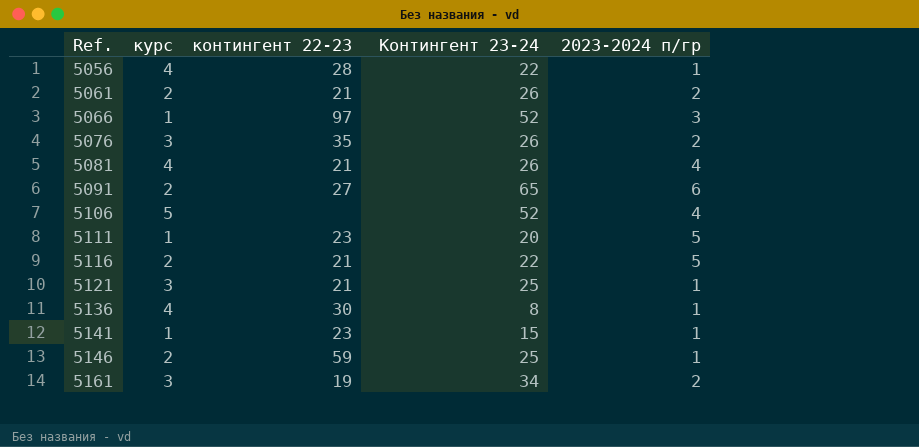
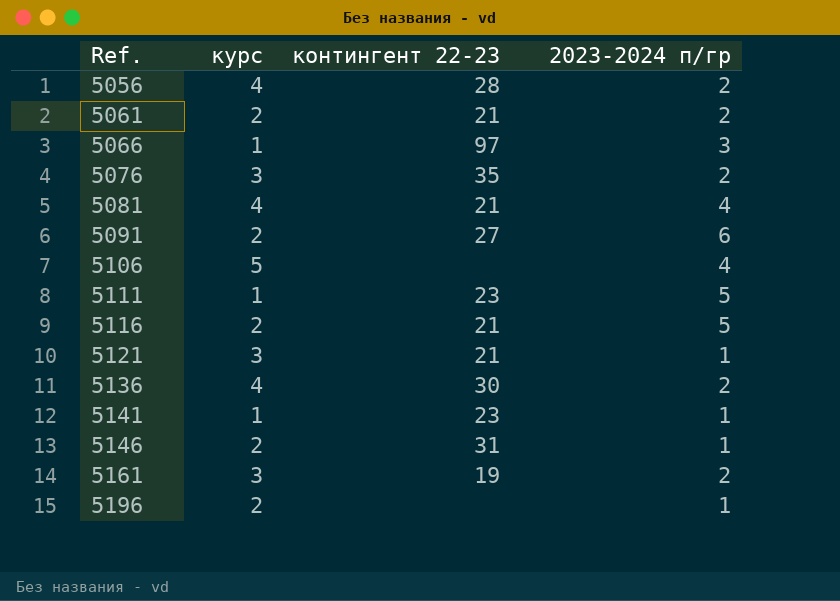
column Контингент 23-24 | position: 4 -> none
5056 | 2023-2024 п/гр: 1 -> 2
5136 | 2023-2024 п/гр: 1 -> 2
5146 | контингент 22-23: 59 -> 31
row 5196: none -> 2 | none | 1

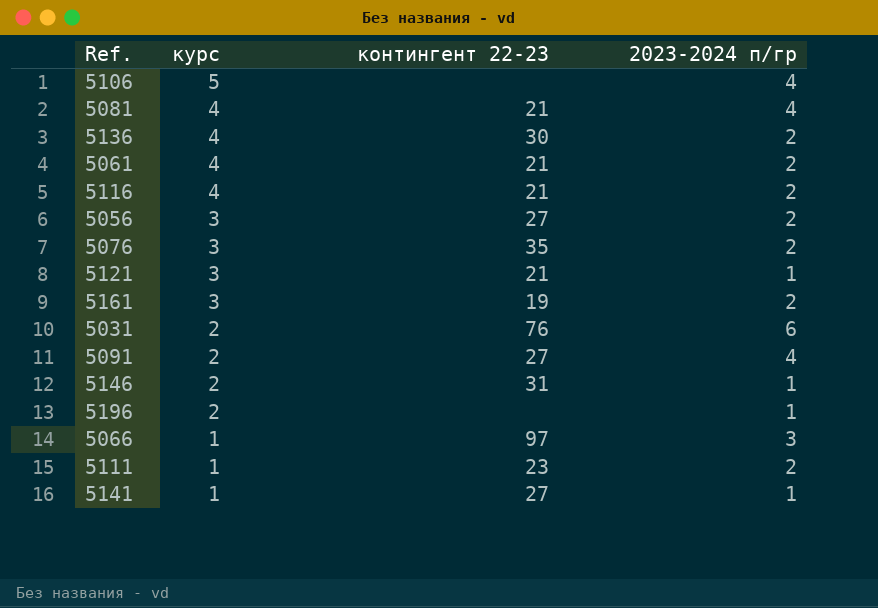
row order: Ref. ascending -> курс descending
5061 | курс: 2 -> 4
5116 | курс: 2 -> 4
5116 | 2023-2024 п/гр: 5 -> 2
5056 | курс: 4 -> 3
5056 | контингент 22-23: 28 -> 27
row 5031: none -> 2 | 76 | 6
5091 | 2023-2024 п/гр: 6 -> 4
5111 | 2023-2024 п/гр: 5 -> 2
5141 | контингент 22-23: 23 -> 27

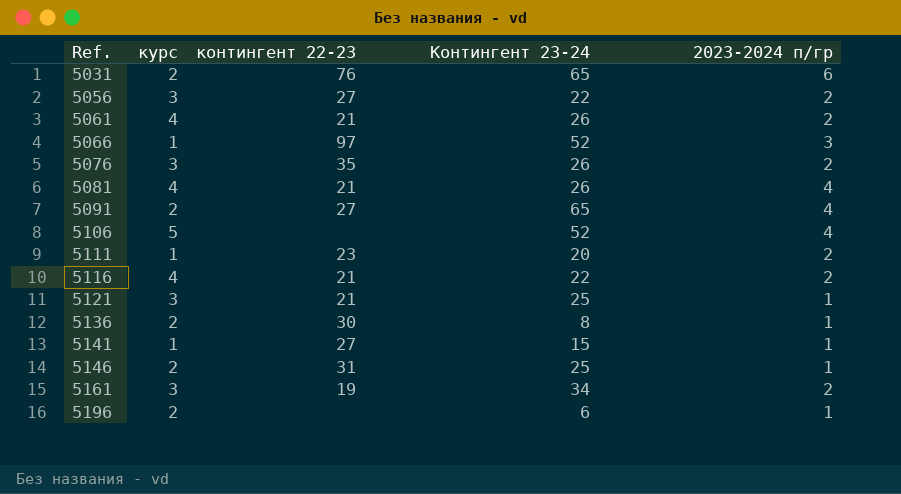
row order: курс descending -> Ref. ascending
column Контингент 23-24 | position: none -> 4
5136 | курс: 4 -> 2
5136 | 2023-2024 п/гр: 2 -> 1

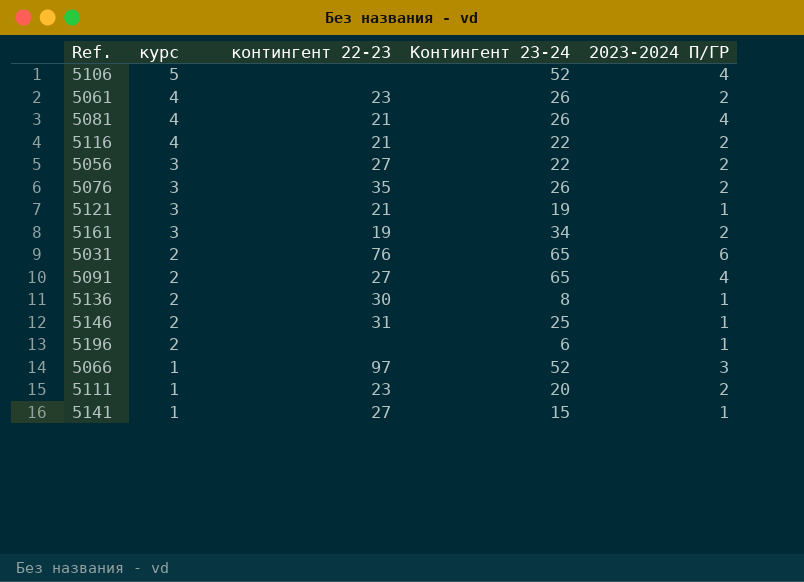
row order: Ref. ascending -> курс descending
column name: 2023-2024 п/гр -> 2023-2024 П/ГР
5061 | контингент 22-23: 21 -> 23
5121 | Контингент 23-24: 25 -> 19

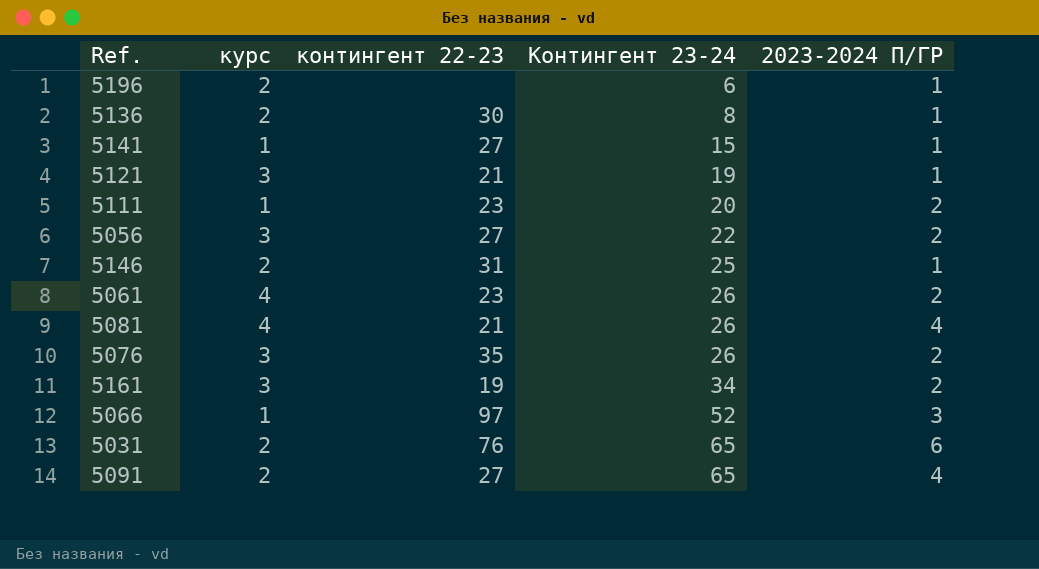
row order: курс descending -> Контингент 23-24 ascending
row 5106: 5 | none | 52 | 4 -> none
row 5116: 4 | 21 | 22 | 2 -> none

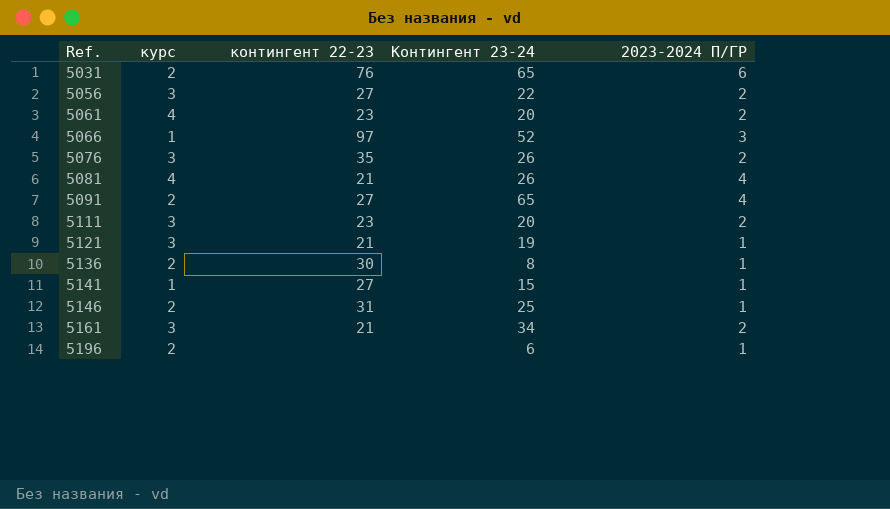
row order: Контингент 23-24 ascending -> Ref. ascending
5061 | Контингент 23-24: 26 -> 20
5111 | курс: 1 -> 3
5161 | контингент 22-23: 19 -> 21

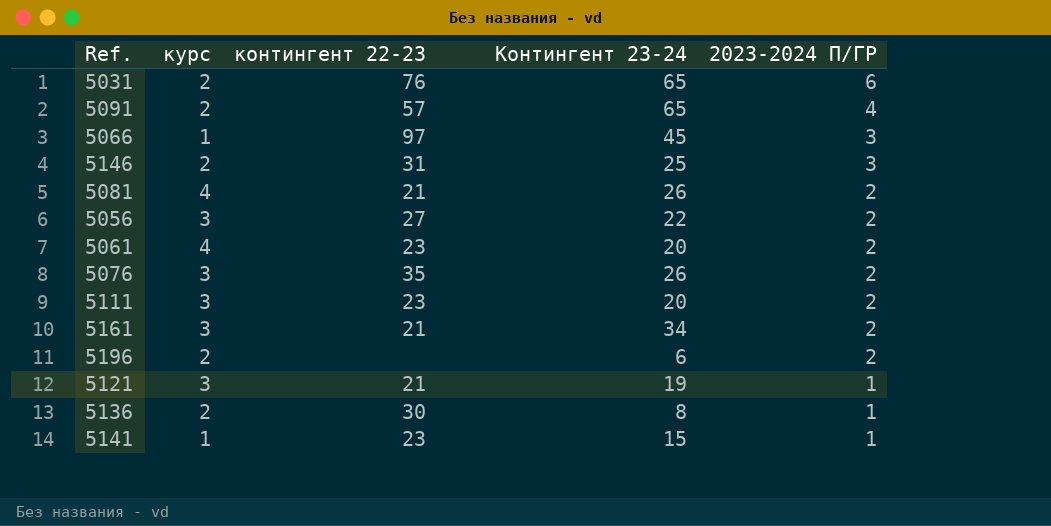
row order: Ref. ascending -> 2023-2024 П/ГР descending
5091 | контингент 22-23: 27 -> 57
5066 | Контингент 23-24: 52 -> 45
5146 | 2023-2024 П/ГР: 1 -> 3
5081 | 2023-2024 П/ГР: 4 -> 2
5196 | 2023-2024 П/ГР: 1 -> 2
5141 | контингент 22-23: 27 -> 23

